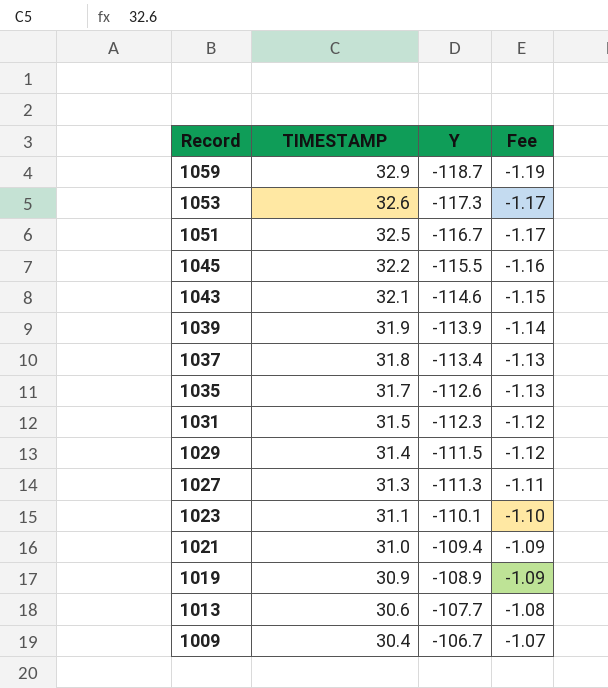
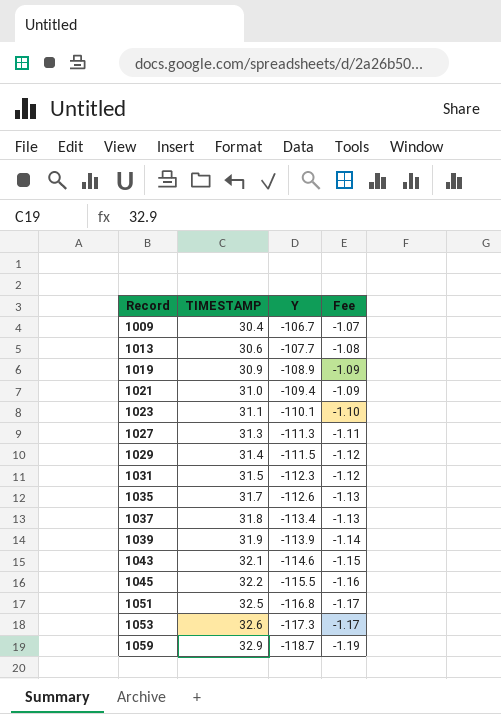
row order: Record descending -> Record ascending
1051 | Y: -116.7 -> -116.8

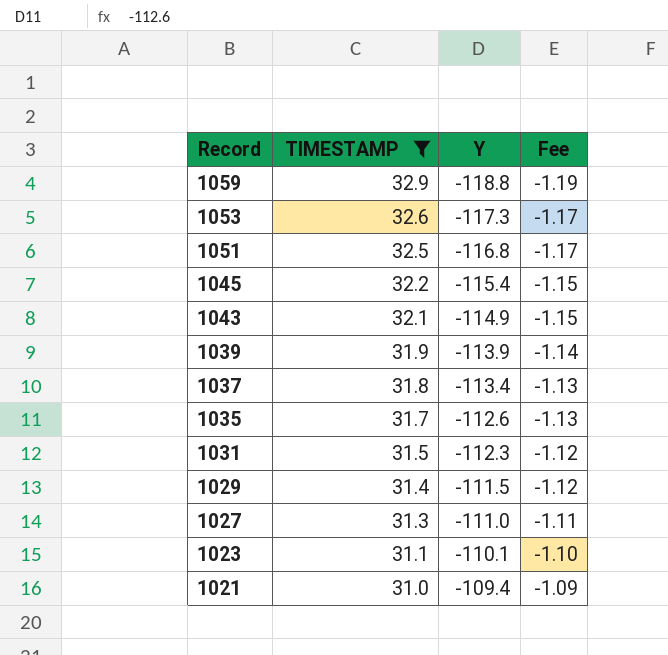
filter: none -> TIMESTAMP >= 31.0
row order: Record ascending -> Record descending
1059 | Y: -118.7 -> -118.8
1045 | Y: -115.5 -> -115.4
1045 | Fee: -1.16 -> -1.15
1043 | Y: -114.6 -> -114.9
1027 | Y: -111.3 -> -111.0

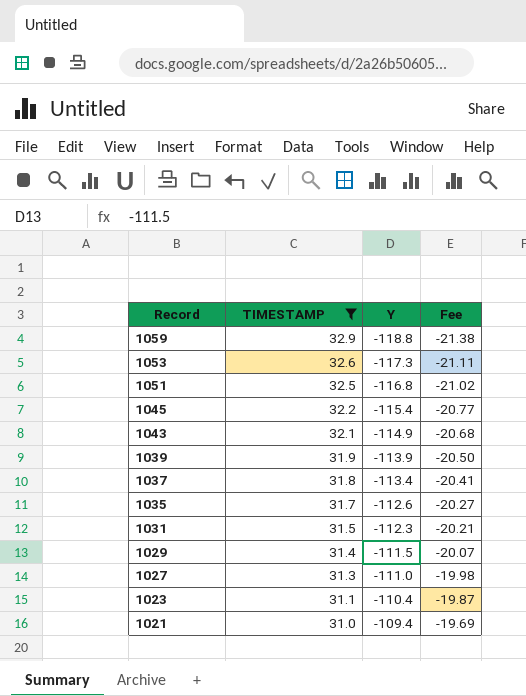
column Fee | formula: [Y] * 0.01 -> [Y] * 0.18
1023 | Y: -110.1 -> -110.4

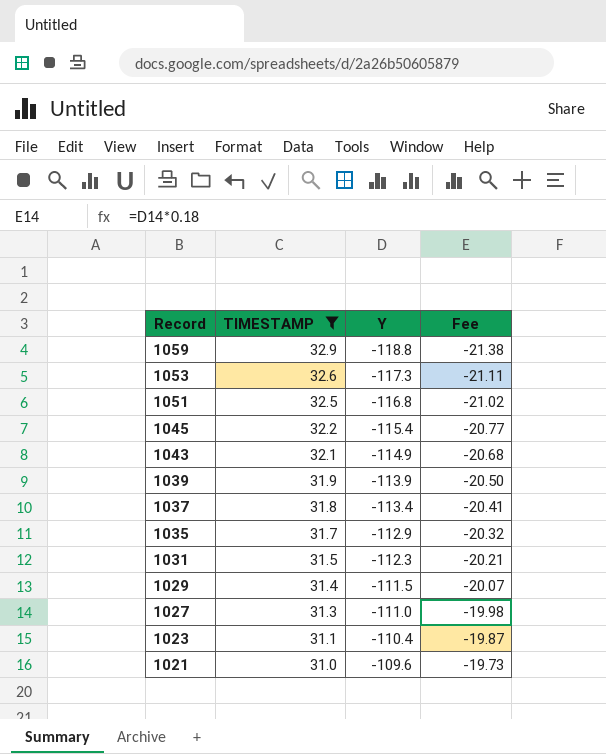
1035 | Y: -112.6 -> -112.9
1035 | Fee: -20.27 -> -20.32
1021 | Y: -109.4 -> -109.6
1021 | Fee: -19.69 -> -19.73

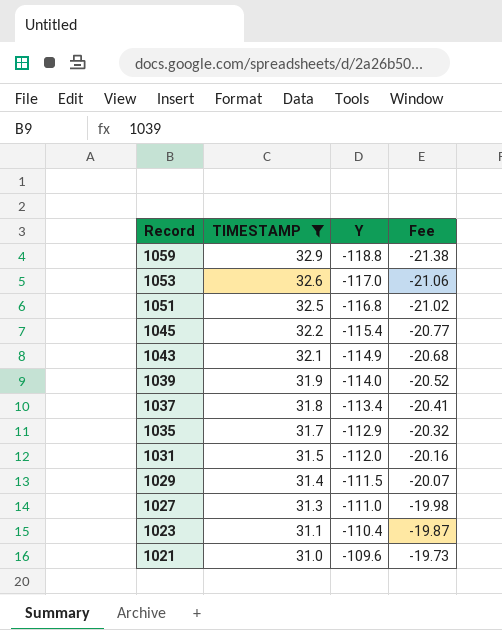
1053 | Y: -117.3 -> -117.0
1053 | Fee: -21.11 -> -21.06
1039 | Y: -113.9 -> -114.0
1039 | Fee: -20.50 -> -20.52
1031 | Y: -112.3 -> -112.0
1031 | Fee: -20.21 -> -20.16

